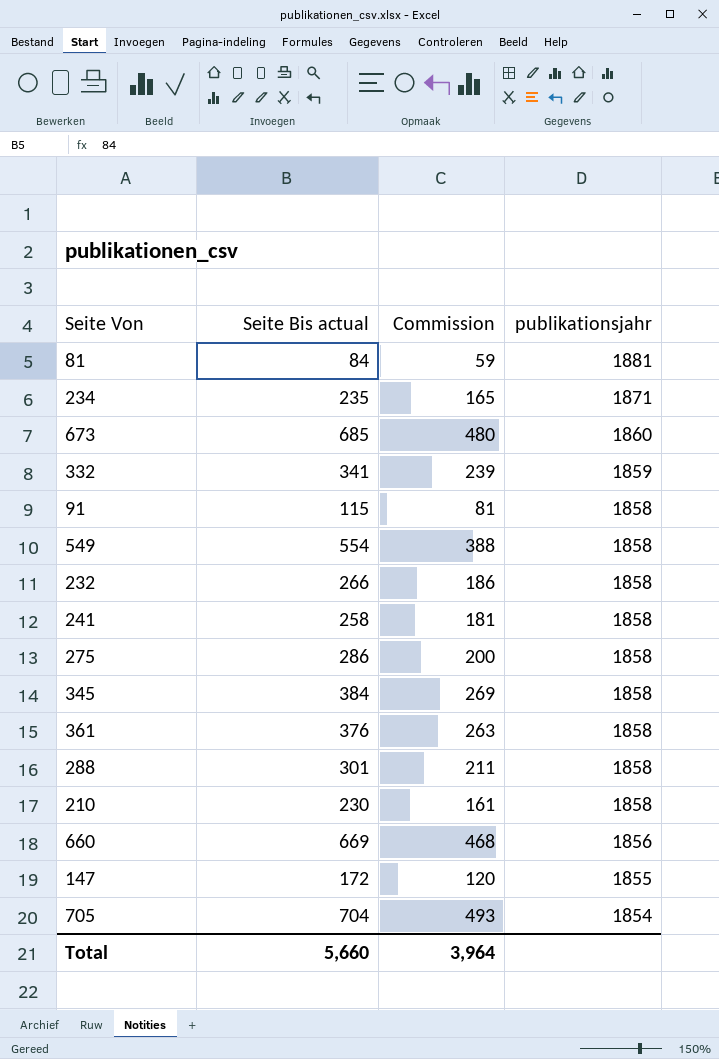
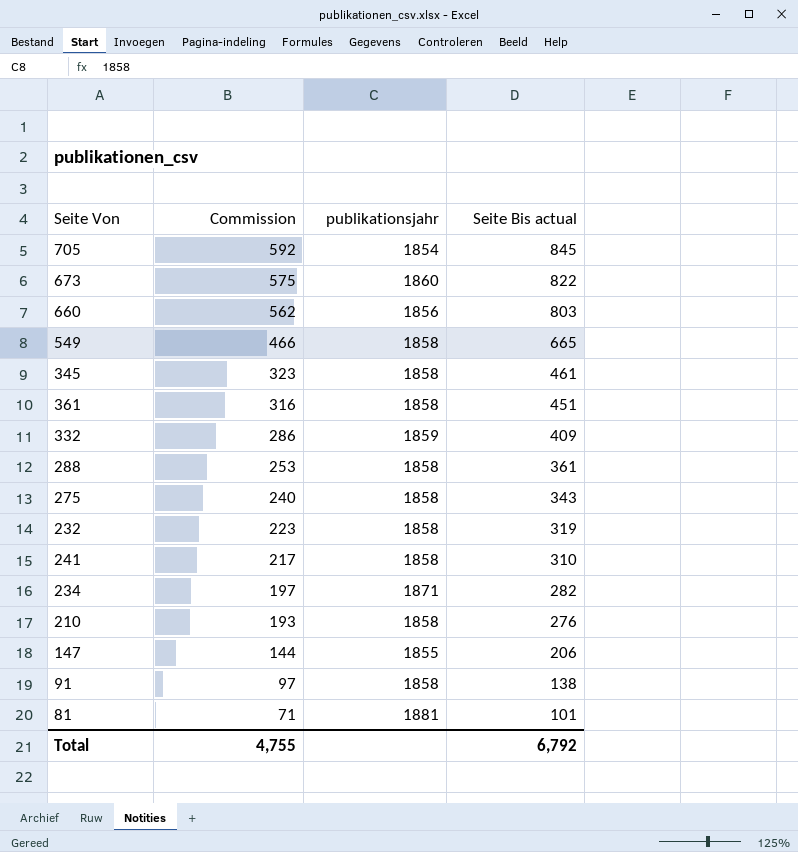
row order: publikationsjahr descending -> Commission descending
column Seite Bis actual | position: 2 -> 4
705 | Commission: 493 -> 592
705 | Seite Bis actual: 704 -> 845
673 | Commission: 480 -> 575
673 | Seite Bis actual: 685 -> 822
660 | Commission: 468 -> 562
660 | Seite Bis actual: 669 -> 803
549 | Commission: 388 -> 466
549 | Seite Bis actual: 554 -> 665
345 | Commission: 269 -> 323
345 | Seite Bis actual: 384 -> 461
361 | Commission: 263 -> 316
361 | Seite Bis actual: 376 -> 451
332 | Commission: 239 -> 286
332 | Seite Bis actual: 341 -> 409
288 | Commission: 211 -> 253
288 | Seite Bis actual: 301 -> 361
275 | Commission: 200 -> 240
275 | Seite Bis actual: 286 -> 343
232 | Commission: 186 -> 223
232 | Seite Bis actual: 266 -> 319
241 | Commission: 181 -> 217
241 | Seite Bis actual: 258 -> 310
234 | Commission: 165 -> 197
234 | Seite Bis actual: 235 -> 282
210 | Commission: 161 -> 193
210 | Seite Bis actual: 230 -> 276
147 | Commission: 120 -> 144
147 | Seite Bis actual: 172 -> 206
91 | Commission: 81 -> 97
91 | Seite Bis actual: 115 -> 138
81 | Commission: 59 -> 71
81 | Seite Bis actual: 84 -> 101
Total | Commission: 3,964 -> 4,755
Total | Seite Bis actual: 5,660 -> 6,792

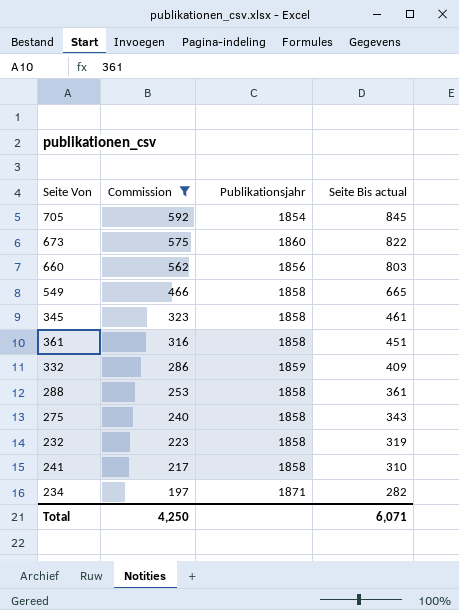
filter: none -> Commission >= 197
column name: publikationsjahr -> Publikationsjahr
Total | Commission: 4,755 -> 4,250
Total | Seite Bis actual: 6,792 -> 6,071

